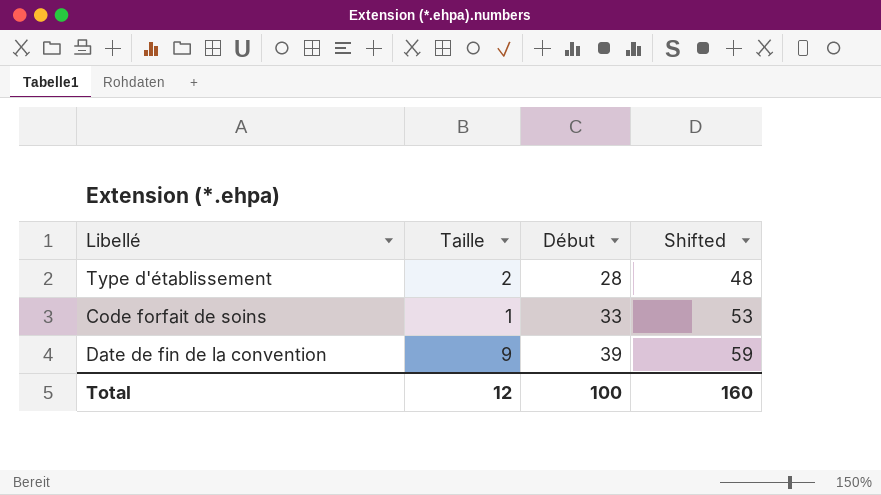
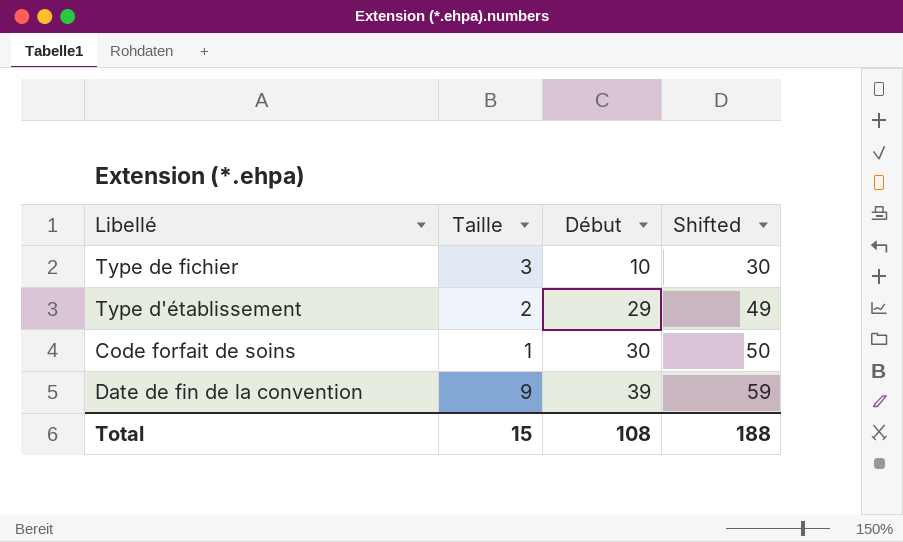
row Type de fichier: none -> 3 | 10 | 30
Type d'établissement | Début: 28 -> 29
Type d'établissement | Shifted: 48 -> 49
Code forfait de soins | Début: 33 -> 30
Code forfait de soins | Shifted: 53 -> 50
Total | Taille: 12 -> 15
Total | Début: 100 -> 108
Total | Shifted: 160 -> 188

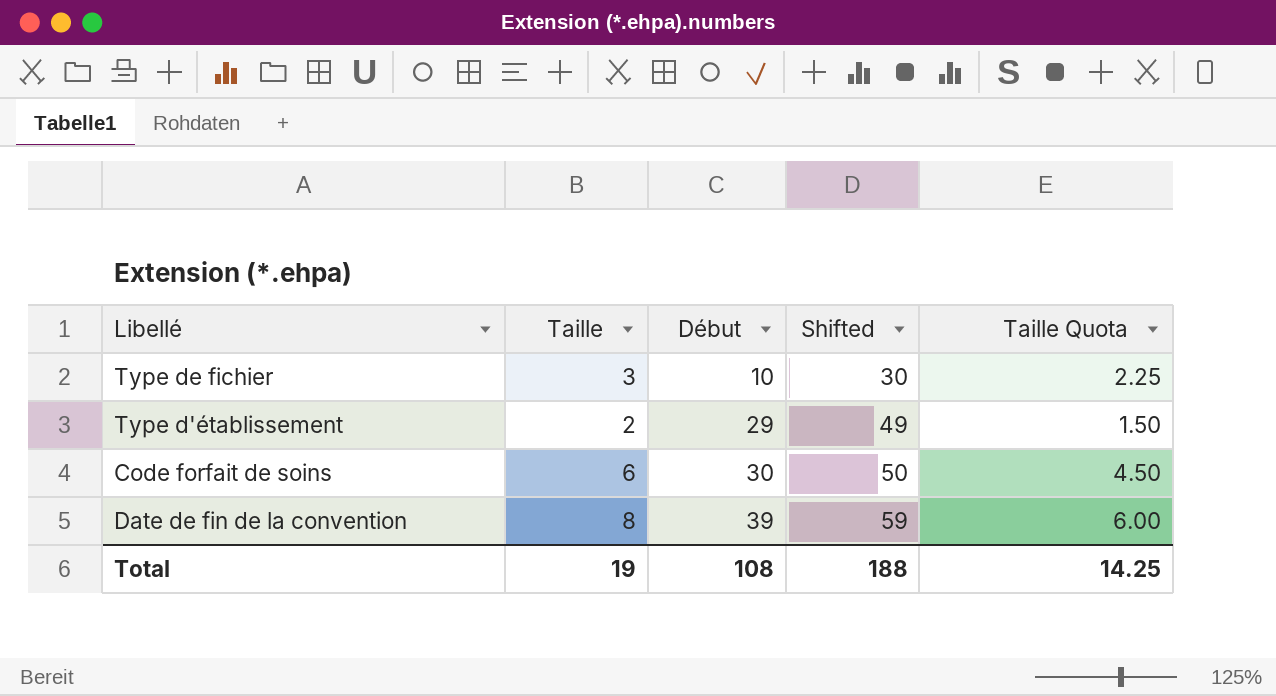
column Taille Quota | formula: none -> [Taille] * 0.75
Code forfait de soins | Taille: 1 -> 6
Date de fin de la convention | Taille: 9 -> 8
Total | Taille: 15 -> 19

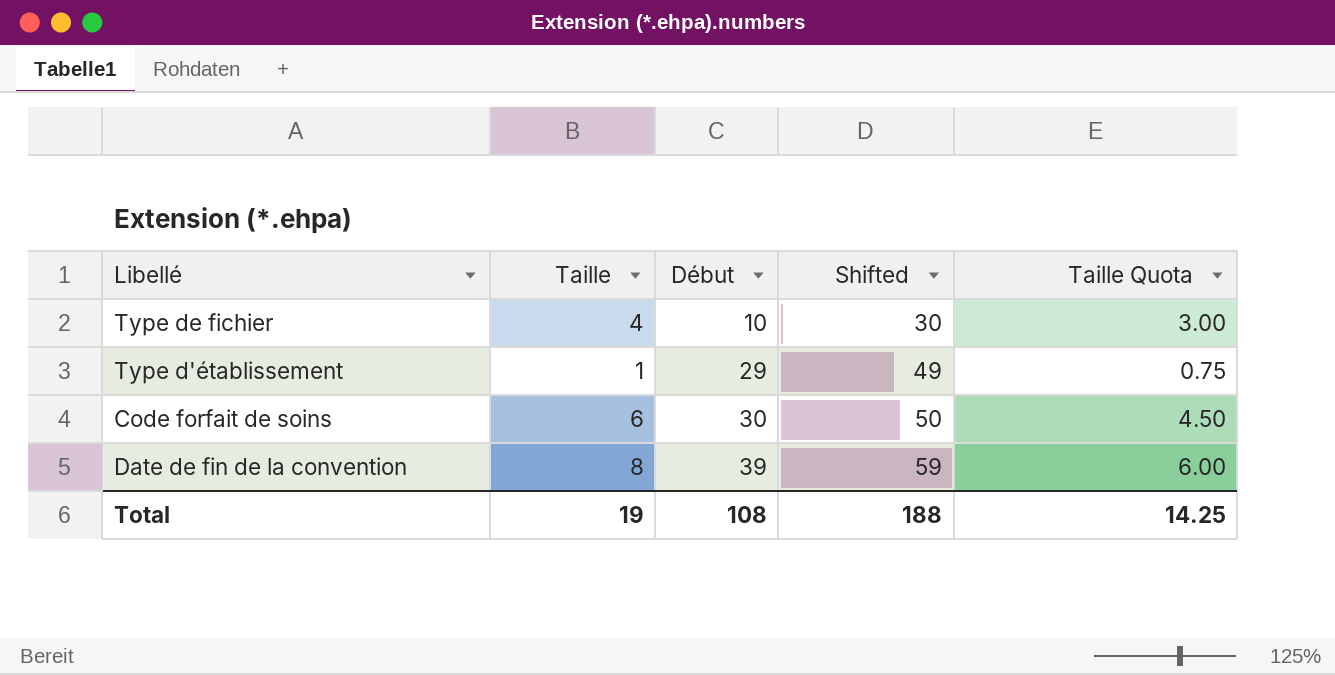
Type de fichier | Taille: 3 -> 4
Type de fichier | Taille Quota: 2.25 -> 3.00
Type d'établissement | Taille: 2 -> 1
Type d'établissement | Taille Quota: 1.50 -> 0.75

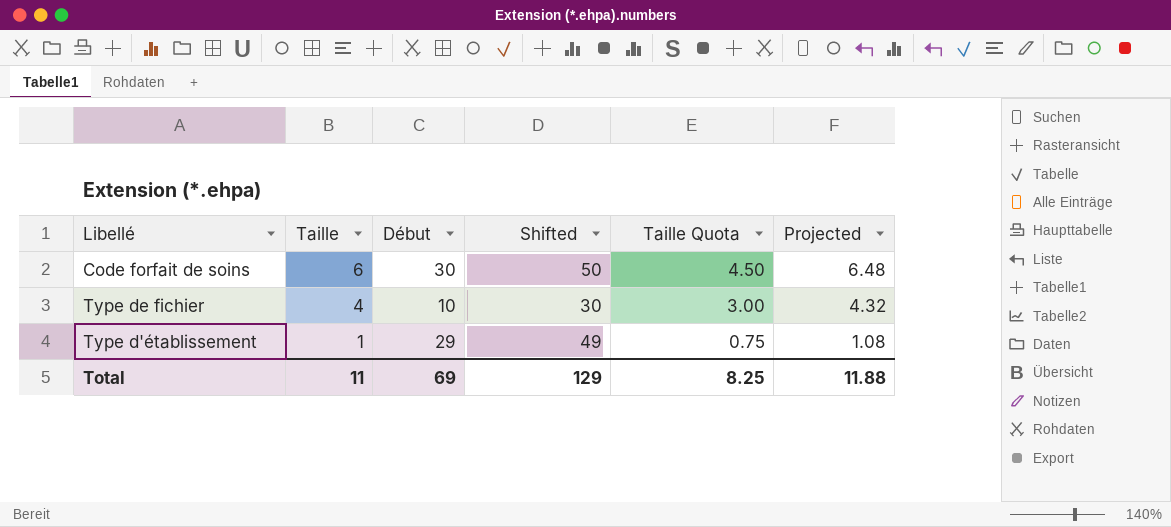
row order: Début ascending -> Taille descending
column Projected | formula: none -> [Taille] * 1.08
row Date de fin de la convention: 8 | 39 | 59 | 6.00 -> none
Total | Taille: 19 -> 11
Total | Début: 108 -> 69
Total | Shifted: 188 -> 129
Total | Taille Quota: 14.25 -> 8.25

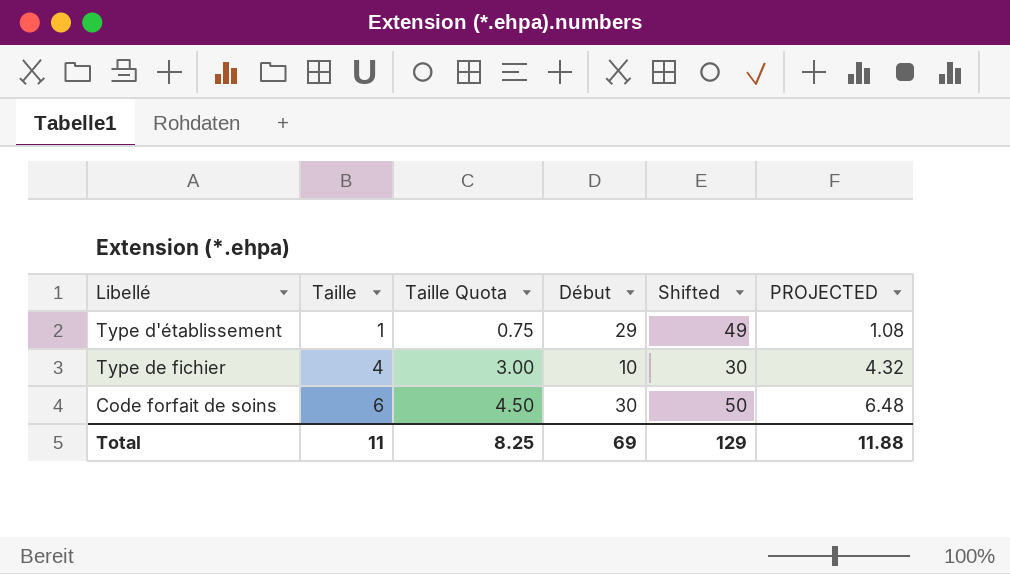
row order: Taille descending -> Taille ascending
column Taille Quota | position: 5 -> 3
column name: Projected -> PROJECTED

